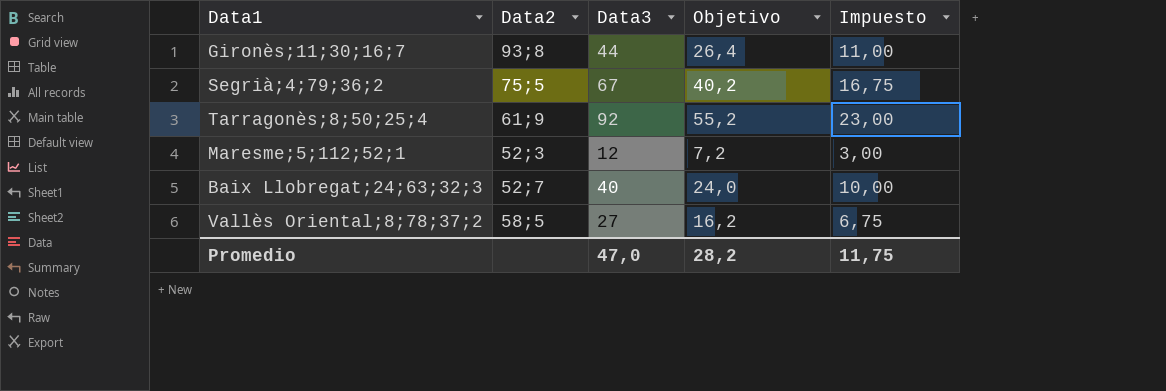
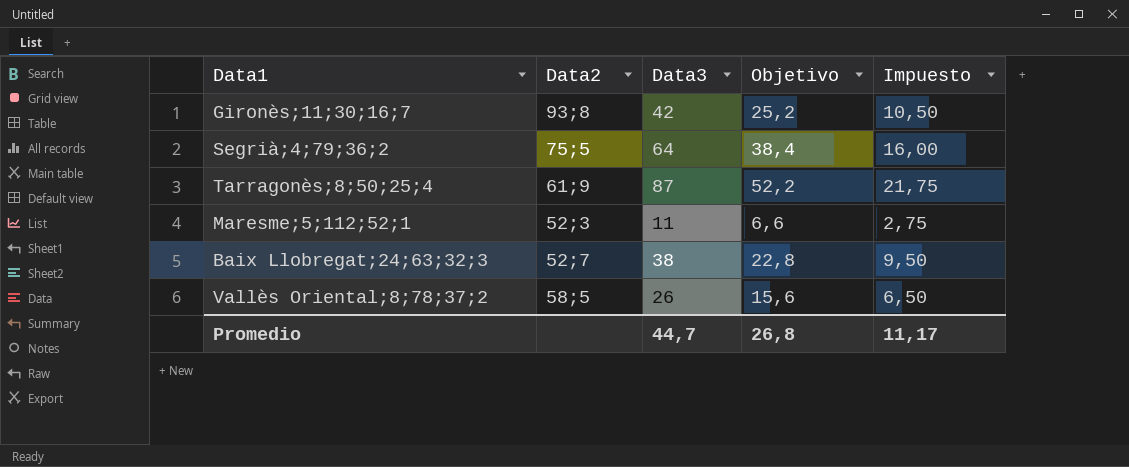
Gironès;11;30;16;7 | Data3: 44 -> 42
Gironès;11;30;16;7 | Objetivo: 26,4 -> 25,2
Gironès;11;30;16;7 | Impuesto: 11,00 -> 10,50
Segrià;4;79;36;2 | Data3: 67 -> 64
Segrià;4;79;36;2 | Objetivo: 40,2 -> 38,4
Segrià;4;79;36;2 | Impuesto: 16,75 -> 16,00
Tarragonès;8;50;25;4 | Data3: 92 -> 87
Tarragonès;8;50;25;4 | Objetivo: 55,2 -> 52,2
Tarragonès;8;50;25;4 | Impuesto: 23,00 -> 21,75
Maresme;5;112;52;1 | Data3: 12 -> 11
Maresme;5;112;52;1 | Objetivo: 7,2 -> 6,6
Maresme;5;112;52;1 | Impuesto: 3,00 -> 2,75
Baix Llobregat;24;63;32;3 | Data3: 40 -> 38
Baix Llobregat;24;63;32;3 | Objetivo: 24,0 -> 22,8
Baix Llobregat;24;63;32;3 | Impuesto: 10,00 -> 9,50
Vallès Oriental;8;78;37;2 | Data3: 27 -> 26
Vallès Oriental;8;78;37;2 | Objetivo: 16,2 -> 15,6
Vallès Oriental;8;78;37;2 | Impuesto: 6,75 -> 6,50
Promedio | Data3: 47,0 -> 44,7
Promedio | Objetivo: 28,2 -> 26,8
Promedio | Impuesto: 11,75 -> 11,17

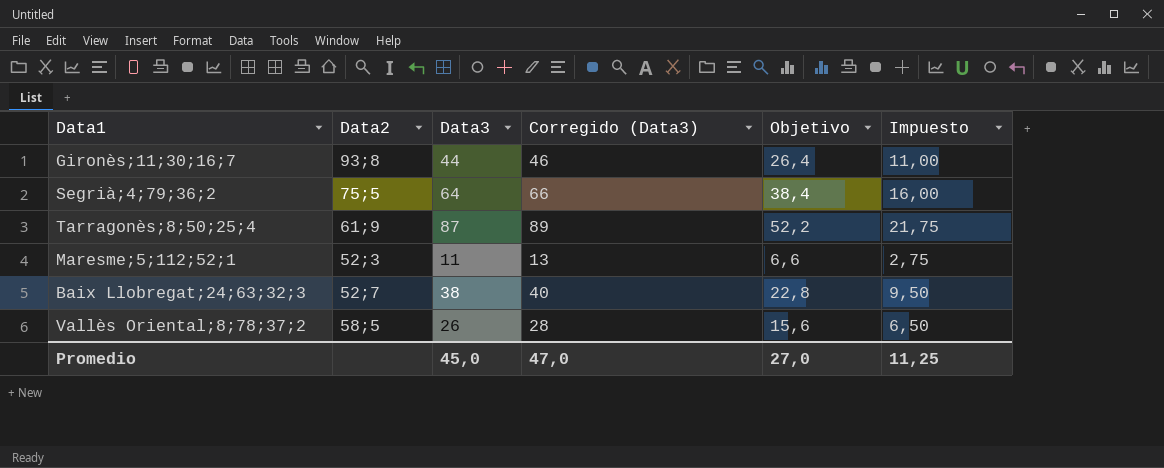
column Corregido (Data3) | formula: none -> [Data3] + 2
Gironès;11;30;16;7 | Data3: 42 -> 44
Gironès;11;30;16;7 | Objetivo: 25,2 -> 26,4
Gironès;11;30;16;7 | Impuesto: 10,50 -> 11,00
Promedio | Data3: 44,7 -> 45,0
Promedio | Objetivo: 26,8 -> 27,0
Promedio | Impuesto: 11,17 -> 11,25

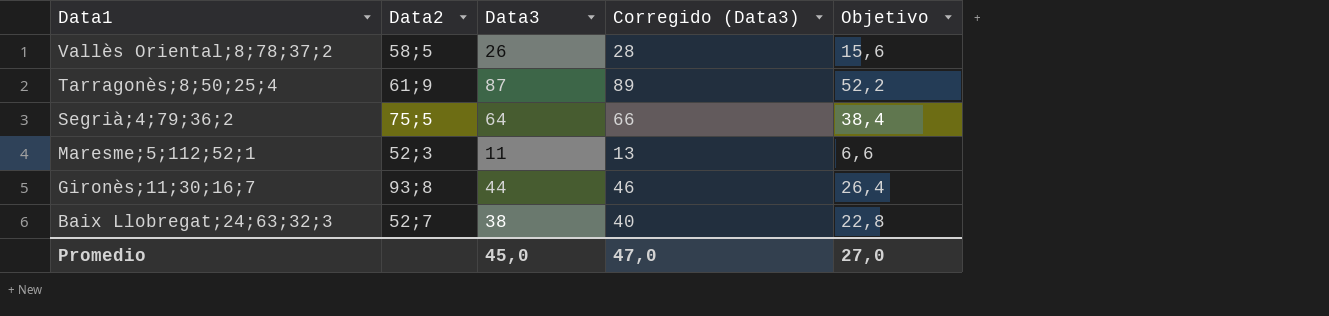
row order: none -> Data1 descending
column Impuesto | formula: [Data3] * 0,25 -> none

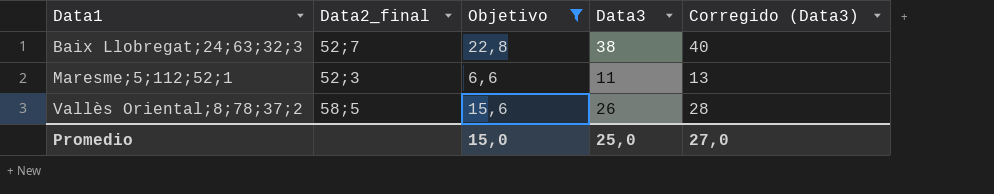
filter: none -> Objetivo <= 22,8
row order: Data1 descending -> Data1 ascending
column name: Data2 -> Data2_final
column Objetivo | position: 5 -> 3
Promedio | Objetivo: 27,0 -> 15,0
Promedio | Data3: 45,0 -> 25,0
Promedio | Corregido (Data3): 47,0 -> 27,0

